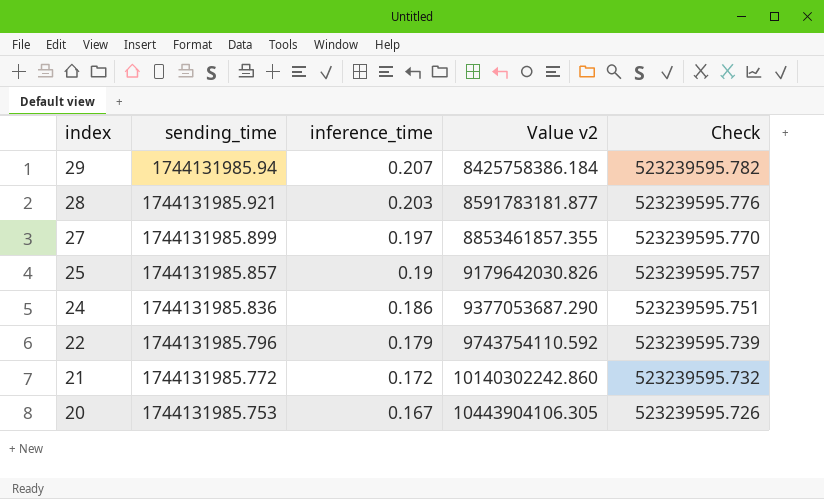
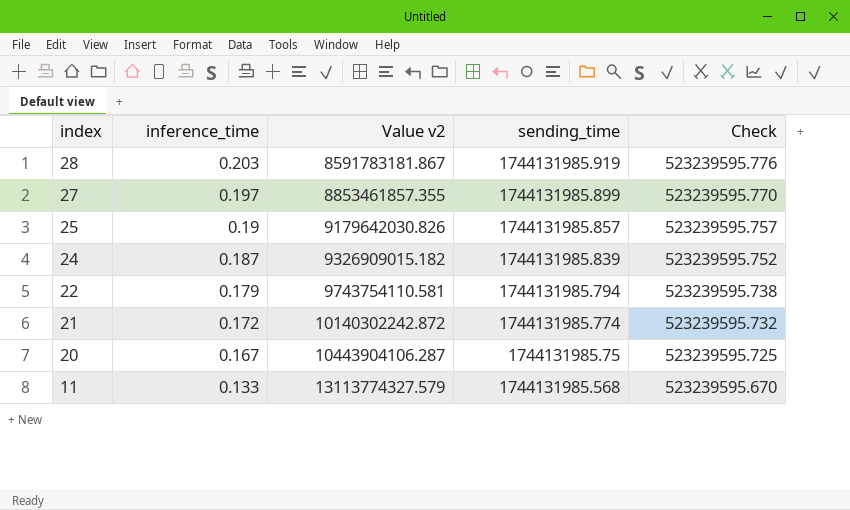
column sending_time | position: 2 -> 4
row 29: 1744131985.94 | 0.207 | 8425758386.184 | 523239595.782 -> none
28 | Value v2: 8591783181.877 -> 8591783181.867
28 | sending_time: 1744131985.921 -> 1744131985.919
24 | inference_time: 0.186 -> 0.187
24 | Value v2: 9377053687.290 -> 9326909015.182
24 | sending_time: 1744131985.836 -> 1744131985.839
24 | Check: 523239595.751 -> 523239595.752
22 | Value v2: 9743754110.592 -> 9743754110.581
22 | sending_time: 1744131985.796 -> 1744131985.794
22 | Check: 523239595.739 -> 523239595.738
21 | Value v2: 10140302242.860 -> 10140302242.872
21 | sending_time: 1744131985.772 -> 1744131985.774
20 | Value v2: 10443904106.305 -> 10443904106.287
20 | sending_time: 1744131985.753 -> 1744131985.75
20 | Check: 523239595.726 -> 523239595.725
row 11: none -> 0.133 | 13113774327.579 | 1744131985.568 | 523239595.670

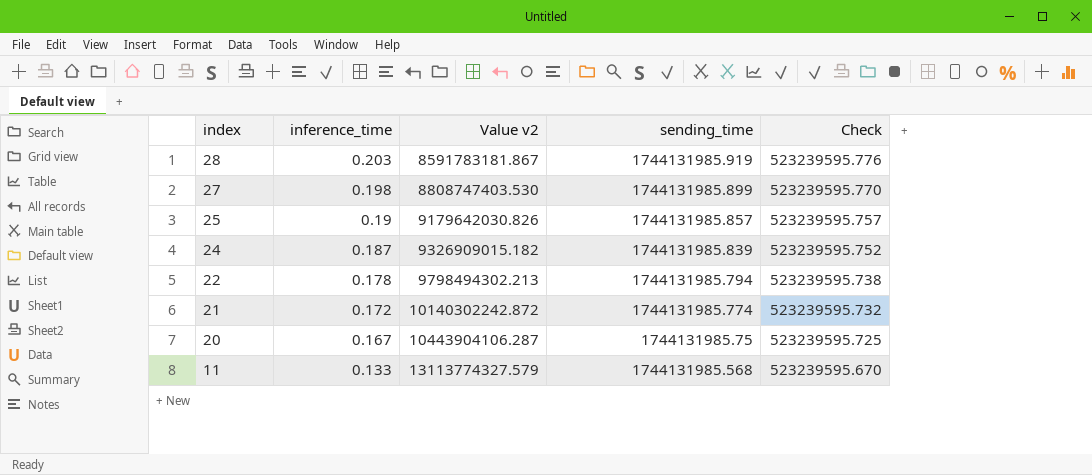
27 | inference_time: 0.197 -> 0.198
27 | Value v2: 8853461857.355 -> 8808747403.530
22 | inference_time: 0.179 -> 0.178
22 | Value v2: 9743754110.581 -> 9798494302.213

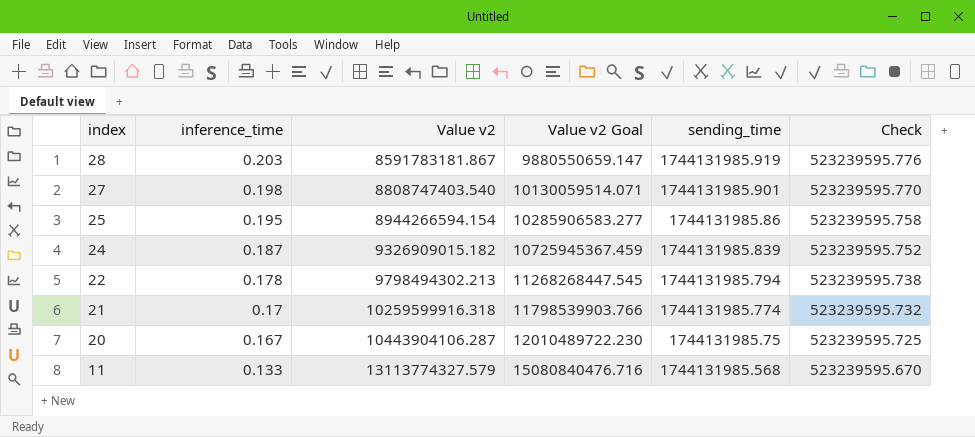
column Value v2 Goal | formula: none -> [Value v2] * 1.15
27 | Value v2: 8808747403.530 -> 8808747403.540
27 | sending_time: 1744131985.899 -> 1744131985.901
25 | inference_time: 0.19 -> 0.195
25 | Value v2: 9179642030.826 -> 8944266594.154
25 | sending_time: 1744131985.857 -> 1744131985.86
25 | Check: 523239595.757 -> 523239595.758
21 | inference_time: 0.172 -> 0.17
21 | Value v2: 10140302242.872 -> 10259599916.318

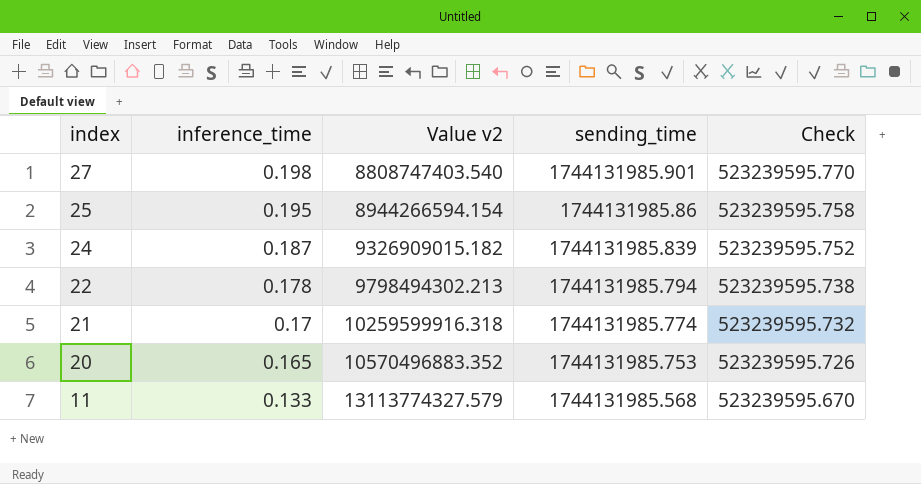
column Value v2 Goal | formula: [Value v2] * 1.15 -> none
row 28: 0.203 | 8591783181.867 | 9880550659.147 | 1744131985.919 | 523239595.776 -> none
20 | inference_time: 0.167 -> 0.165
20 | Value v2: 10443904106.287 -> 10570496883.352
20 | sending_time: 1744131985.75 -> 1744131985.753
20 | Check: 523239595.725 -> 523239595.726

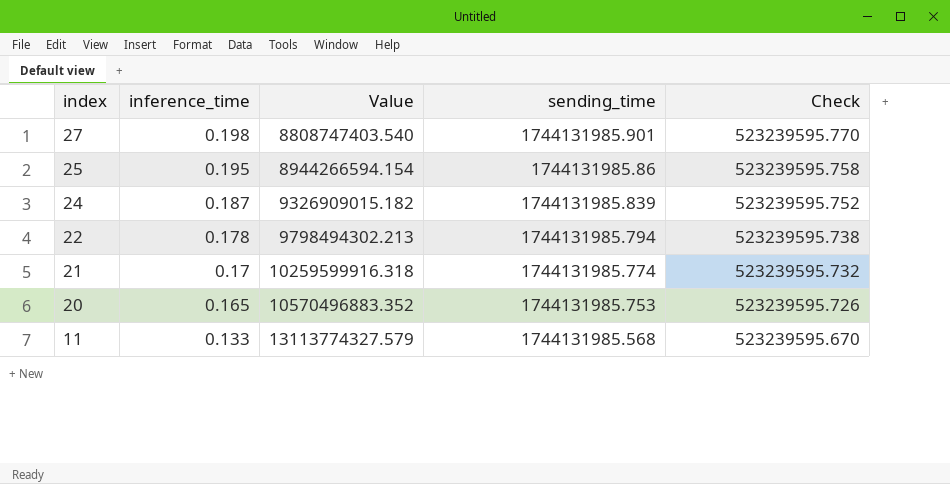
column name: Value v2 -> Value

